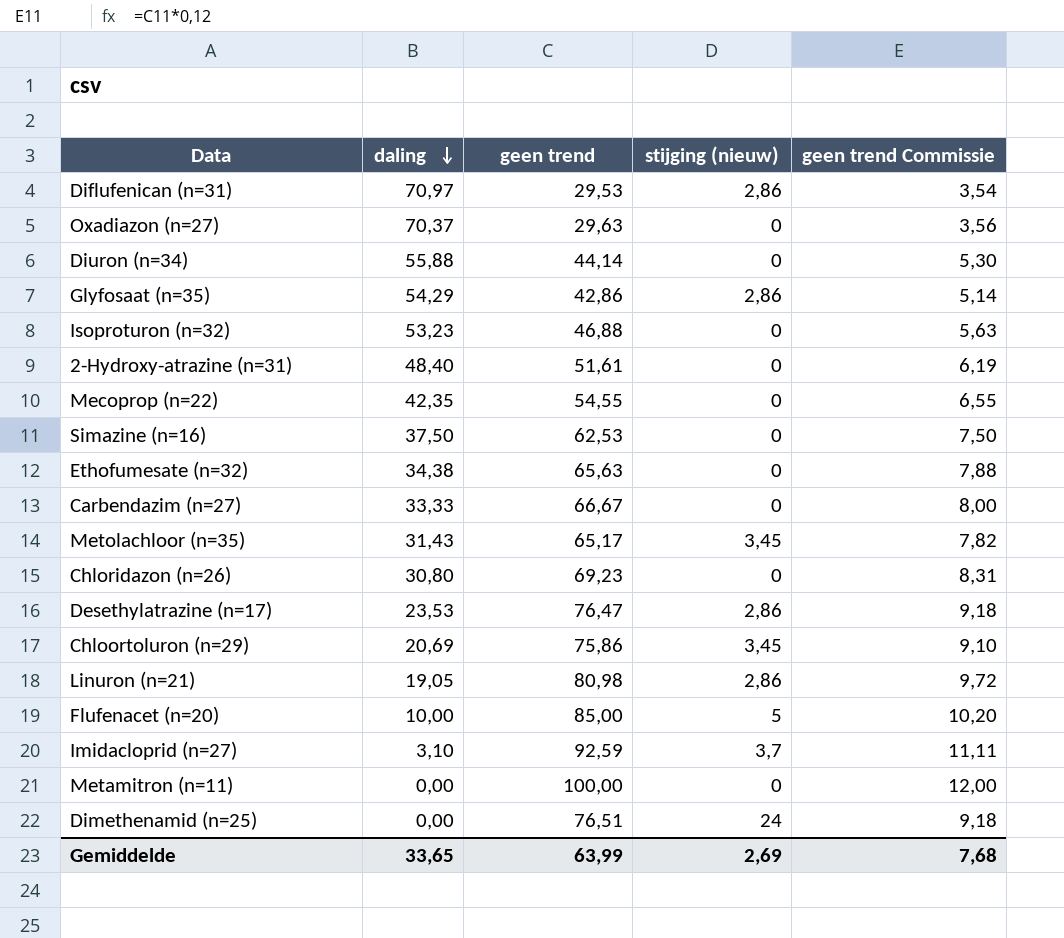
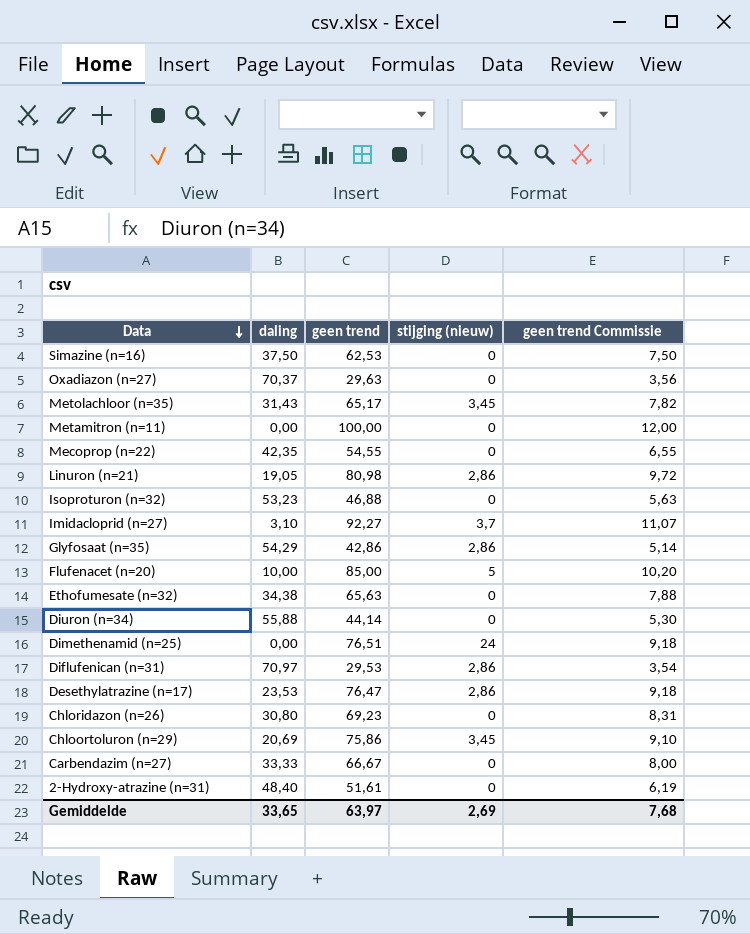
row order: daling descending -> Data descending
Imidacloprid (n=27) | geen trend: 92,59 -> 92,27
Imidacloprid (n=27) | geen trend Commissie: 11,11 -> 11,07
Gemiddelde | geen trend: 63,99 -> 63,97

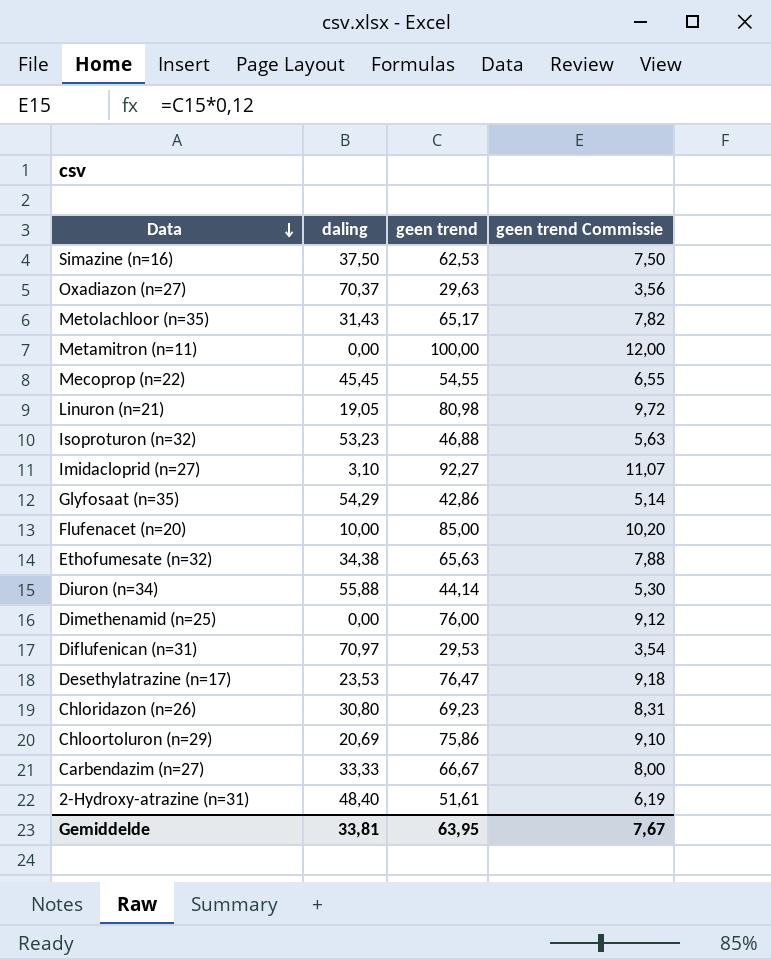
column stijging (nieuw) | position: 4 -> none
Mecoprop (n=22) | daling: 42,35 -> 45,45
Dimethenamid (n=25) | geen trend: 76,51 -> 76,00
Dimethenamid (n=25) | geen trend Commissie: 9,18 -> 9,12
Gemiddelde | daling: 33,65 -> 33,81
Gemiddelde | geen trend: 63,97 -> 63,95
Gemiddelde | geen trend Commissie: 7,68 -> 7,67

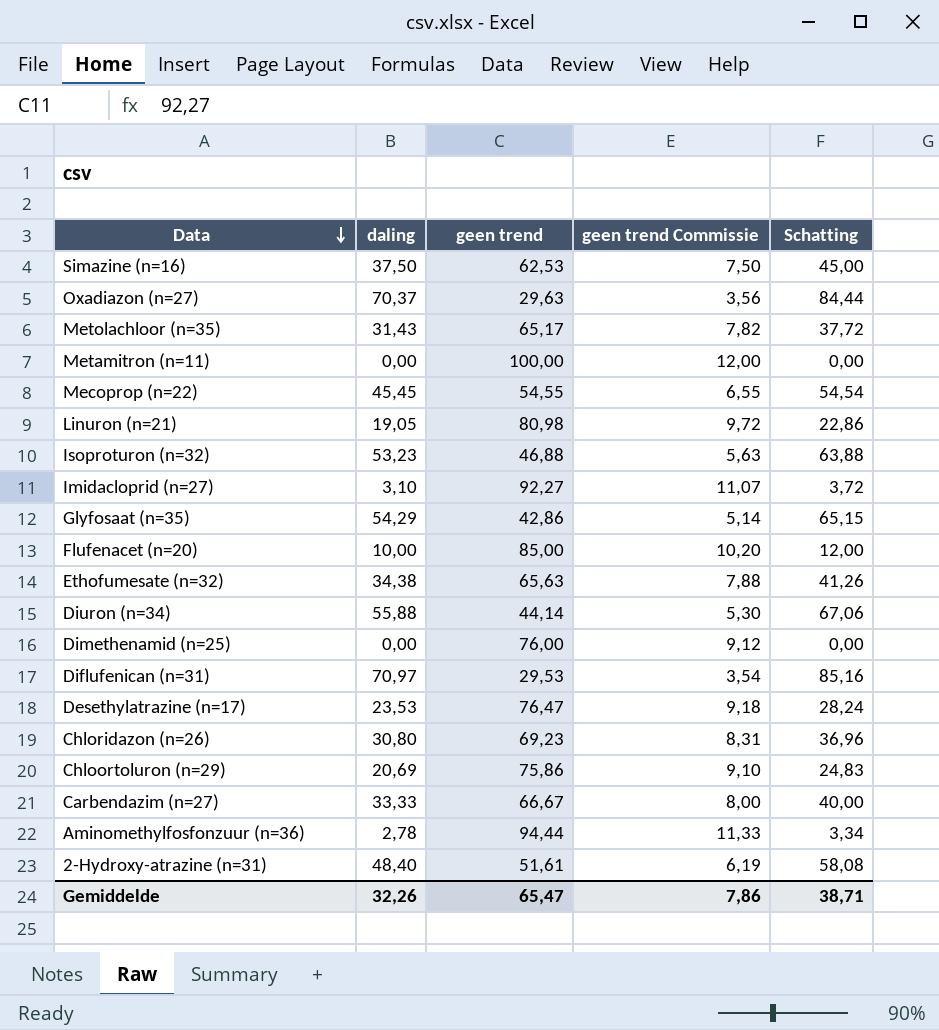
column Schatting | formula: none -> [daling] * 1,2
row Aminomethylfosfonzuur (n=36): none -> 2,78 | 94,44 | 11,33 | 3,34
Gemiddelde | daling: 33,81 -> 32,26
Gemiddelde | geen trend: 63,95 -> 65,47
Gemiddelde | geen trend Commissie: 7,67 -> 7,86

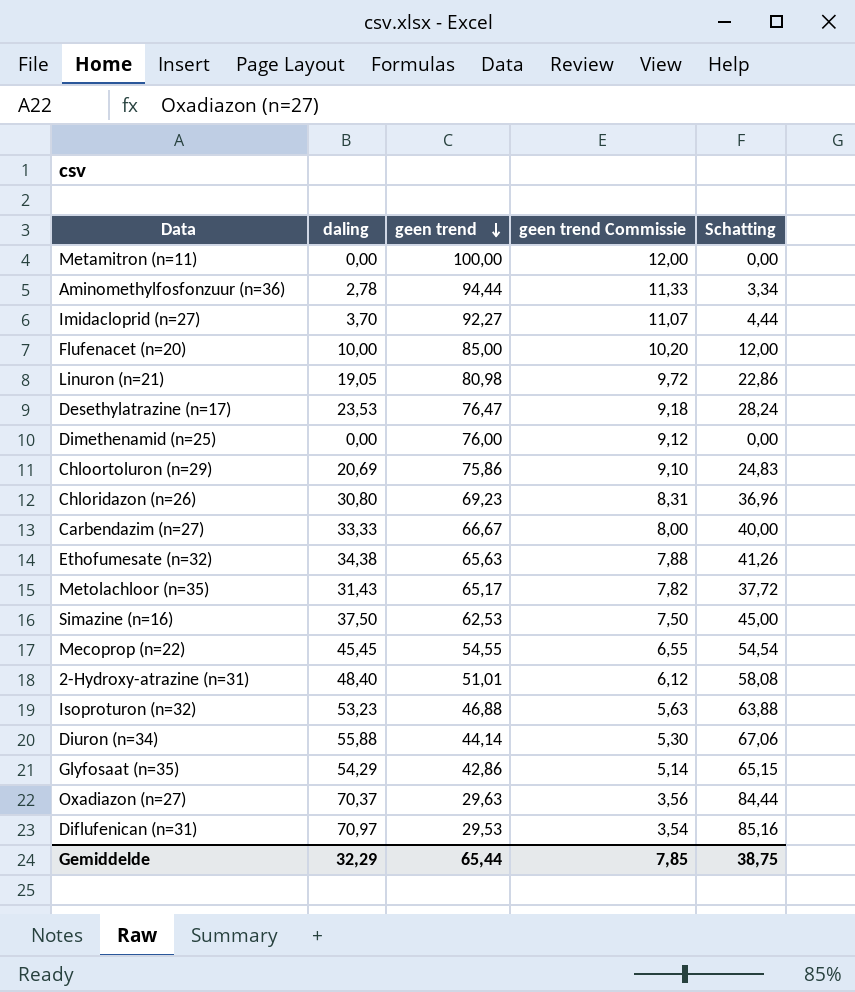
row order: Data descending -> geen trend descending
Imidacloprid (n=27) | daling: 3,10 -> 3,70
Imidacloprid (n=27) | Schatting: 3,72 -> 4,44
2-Hydroxy-atrazine (n=31) | geen trend: 51,61 -> 51,01
2-Hydroxy-atrazine (n=31) | geen trend Commissie: 6,19 -> 6,12
Gemiddelde | daling: 32,26 -> 32,29
Gemiddelde | geen trend: 65,47 -> 65,44
Gemiddelde | geen trend Commissie: 7,86 -> 7,85
Gemiddelde | Schatting: 38,71 -> 38,75

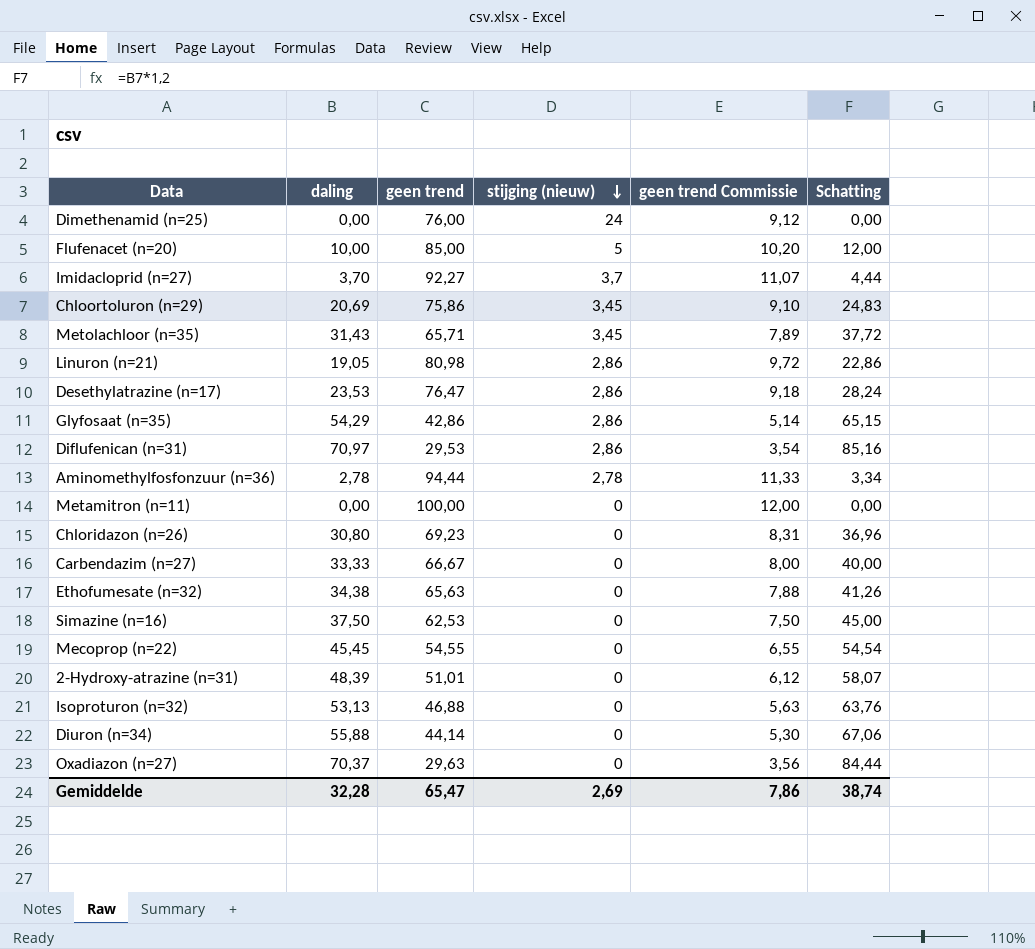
row order: geen trend descending -> stijging (nieuw) descending
column stijging (nieuw) | position: none -> 4
Metolachloor (n=35) | geen trend: 65,17 -> 65,71
Metolachloor (n=35) | geen trend Commissie: 7,82 -> 7,89
2-Hydroxy-atrazine (n=31) | daling: 48,40 -> 48,39
2-Hydroxy-atrazine (n=31) | Schatting: 58,08 -> 58,07
Isoproturon (n=32) | daling: 53,23 -> 53,13
Isoproturon (n=32) | Schatting: 63,88 -> 63,76
Gemiddelde | daling: 32,29 -> 32,28
Gemiddelde | geen trend: 65,44 -> 65,47
Gemiddelde | geen trend Commissie: 7,85 -> 7,86
Gemiddelde | Schatting: 38,75 -> 38,74

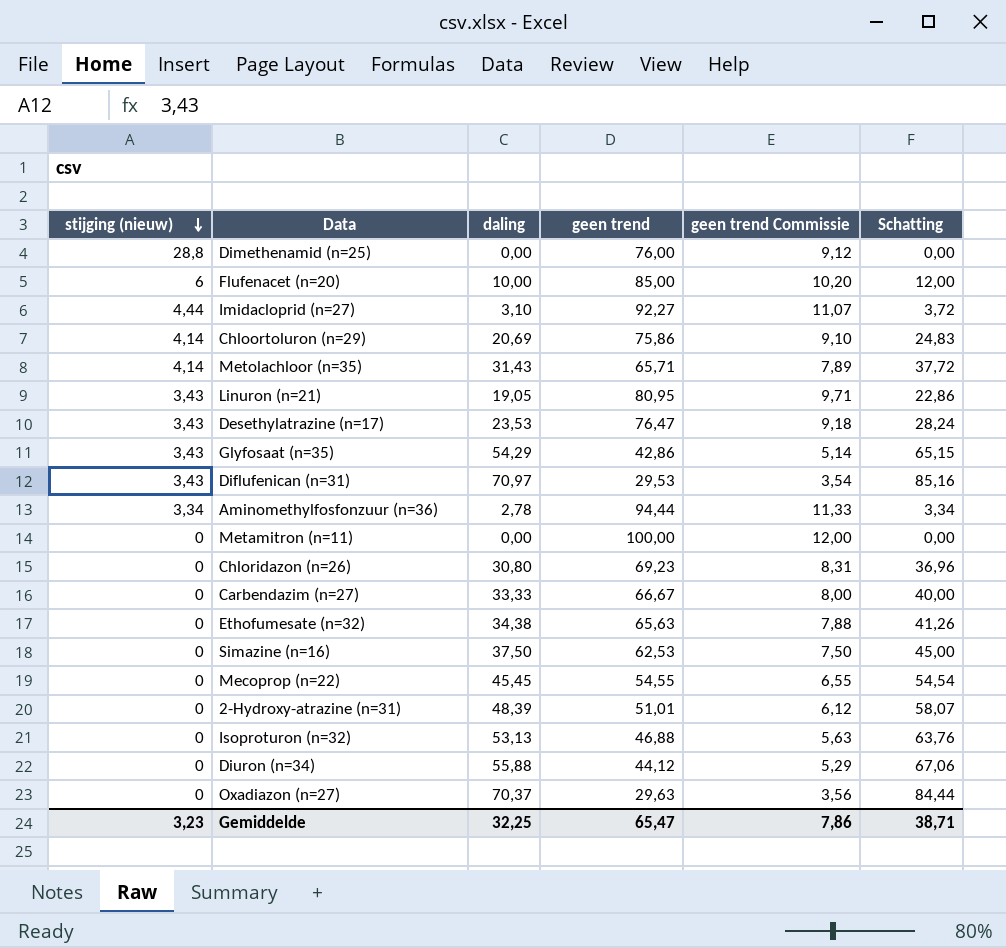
column stijging (nieuw) | position: 4 -> 1
Dimethenamid (n=25) | stijging (nieuw): 24 -> 28,8
Flufenacet (n=20) | stijging (nieuw): 5 -> 6
Imidacloprid (n=27) | stijging (nieuw): 3,7 -> 4,44
Imidacloprid (n=27) | daling: 3,70 -> 3,10
Imidacloprid (n=27) | Schatting: 4,44 -> 3,72
Chloortoluron (n=29) | stijging (nieuw): 3,45 -> 4,14
Metolachloor (n=35) | stijging (nieuw): 3,45 -> 4,14
Linuron (n=21) | stijging (nieuw): 2,86 -> 3,43
Linuron (n=21) | geen trend: 80,98 -> 80,95
Linuron (n=21) | geen trend Commissie: 9,72 -> 9,71
Desethylatrazine (n=17) | stijging (nieuw): 2,86 -> 3,43
Glyfosaat (n=35) | stijging (nieuw): 2,86 -> 3,43
Diflufenican (n=31) | stijging (nieuw): 2,86 -> 3,43
Aminomethylfosfonzuur (n=36) | stijging (nieuw): 2,78 -> 3,34
Diuron (n=34) | geen trend: 44,14 -> 44,12
Diuron (n=34) | geen trend Commissie: 5,30 -> 5,29
Gemiddelde | stijging (nieuw): 2,69 -> 3,23
Gemiddelde | daling: 32,28 -> 32,25
Gemiddelde | Schatting: 38,74 -> 38,71

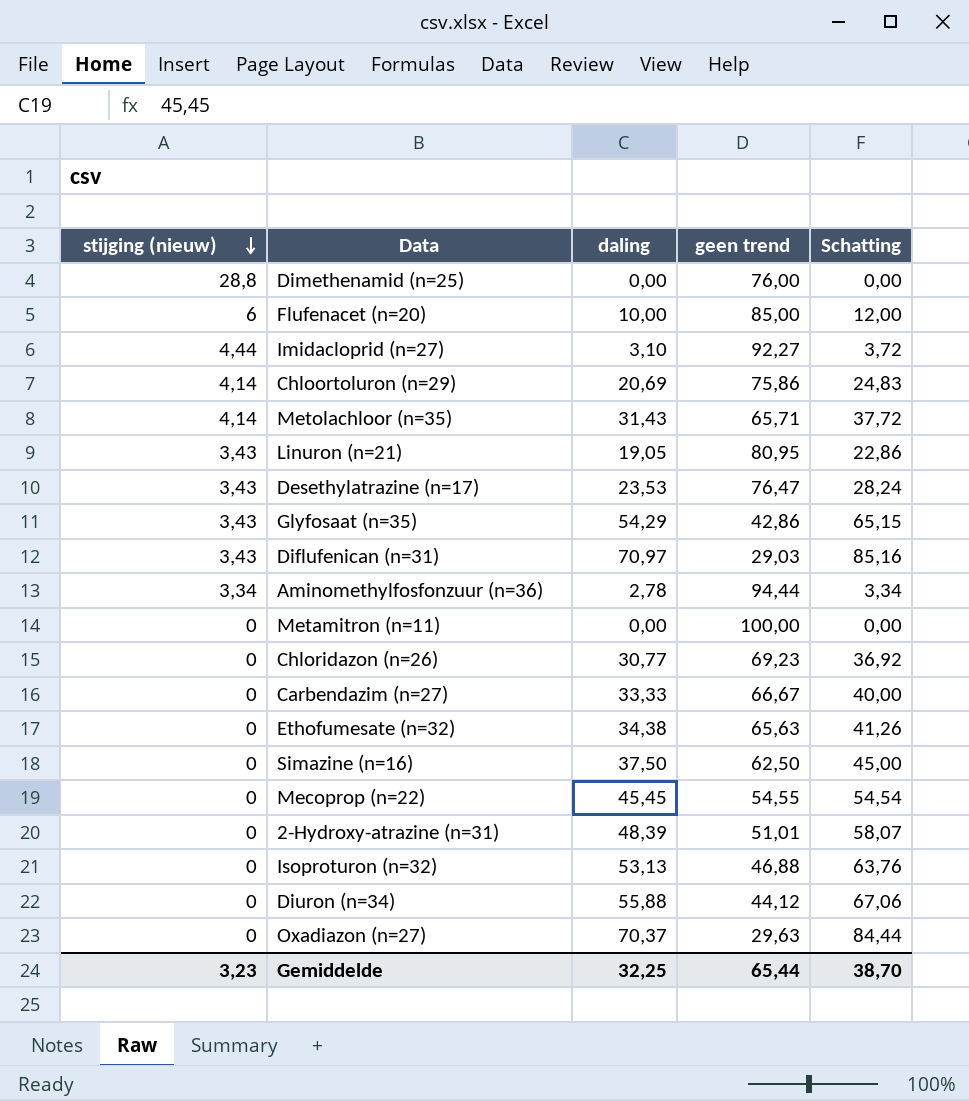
column geen trend Commissie | formula: [geen trend] * 0,12 -> none
Diflufenican (n=31) | geen trend: 29,53 -> 29,03
Chloridazon (n=26) | daling: 30,80 -> 30,77
Chloridazon (n=26) | Schatting: 36,96 -> 36,92
Simazine (n=16) | geen trend: 62,53 -> 62,50
Gemiddelde | geen trend: 65,47 -> 65,44
Gemiddelde | Schatting: 38,71 -> 38,70

